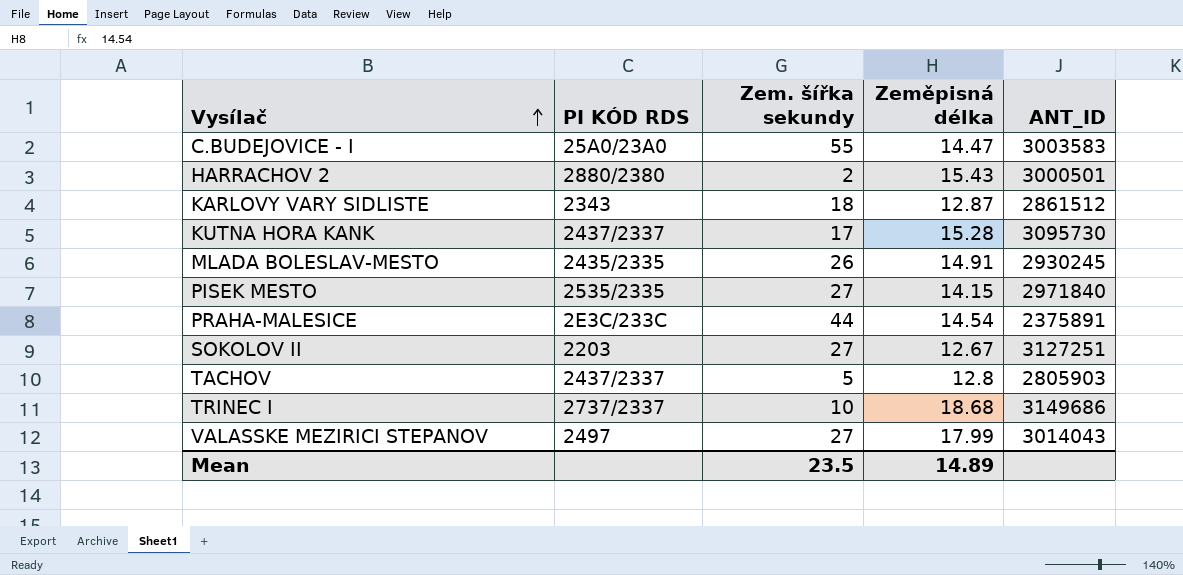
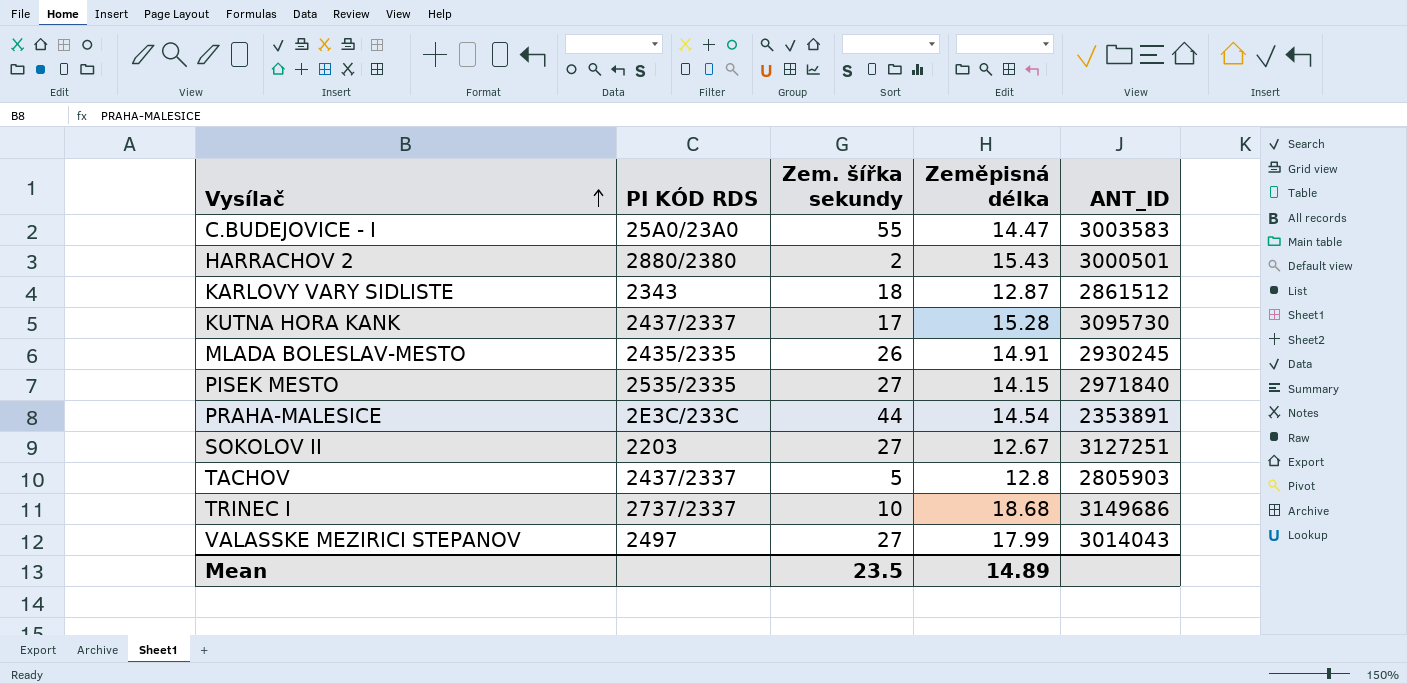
PRAHA-MALESICE | ANT_ID: 2375891 -> 2353891

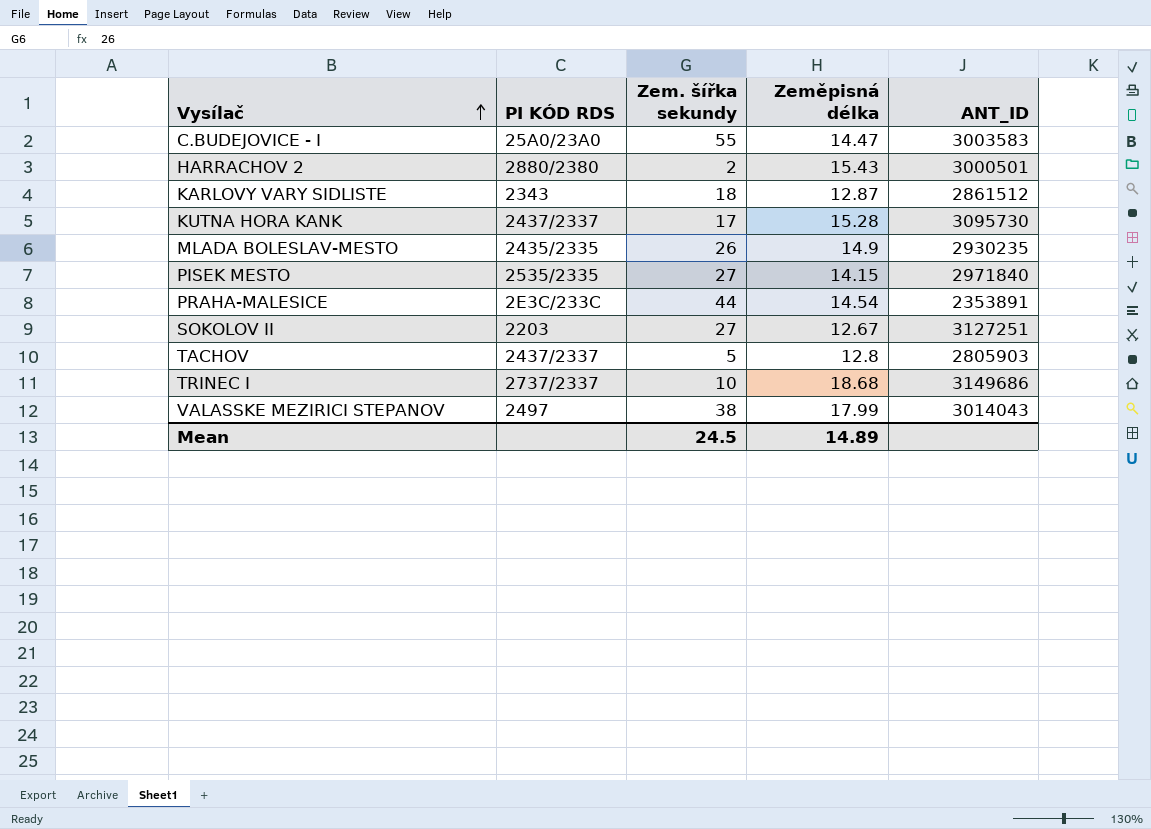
MLADA BOLESLAV-MESTO | Zeměpisná délka: 14.91 -> 14.9
MLADA BOLESLAV-MESTO | ANT_ID: 2930245 -> 2930235
VALASSKE MEZIRICI STEPANOV | Zem. šířka sekundy: 27 -> 38
Mean | Zem. šířka sekundy: 23.5 -> 24.5

